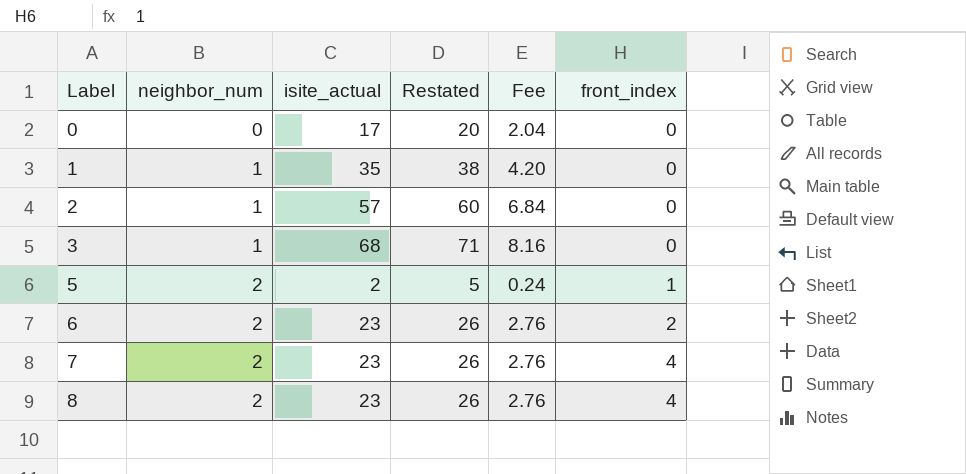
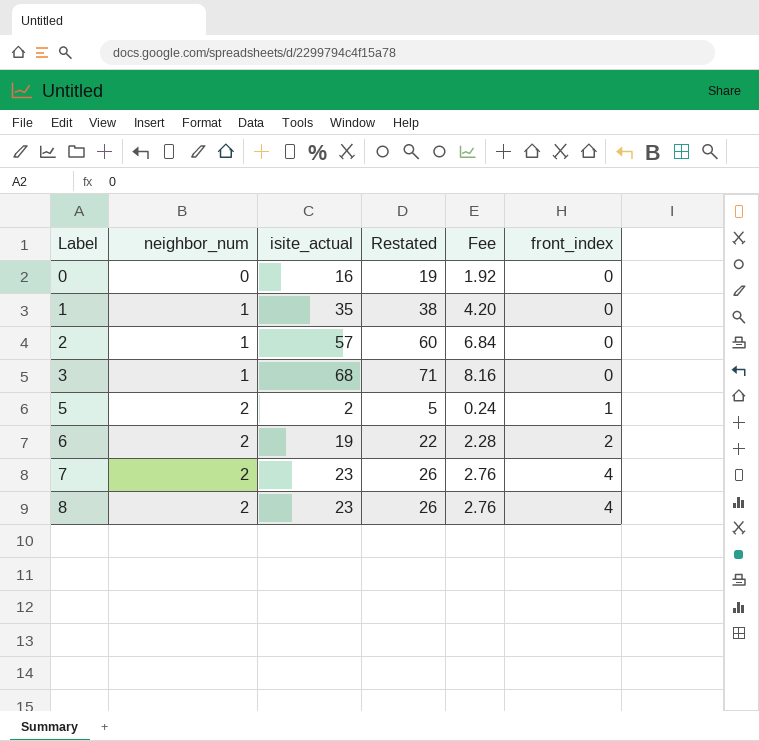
0 | isite_actual: 17 -> 16
0 | Restated: 20 -> 19
0 | Fee: 2.04 -> 1.92
6 | isite_actual: 23 -> 19
6 | Restated: 26 -> 22
6 | Fee: 2.76 -> 2.28

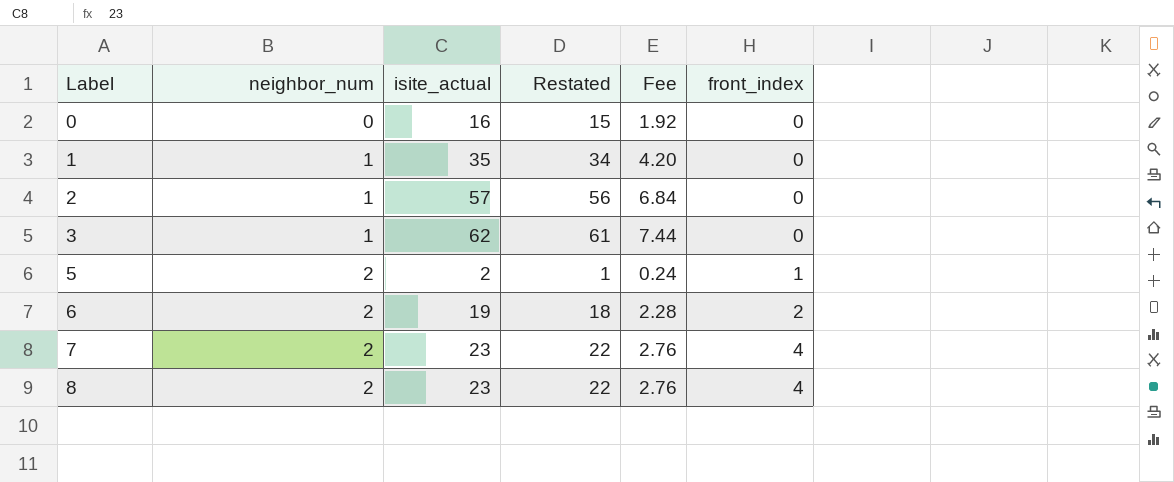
column Restated | formula: [isite_actual] + 3 -> [isite_actual] - 1
3 | isite_actual: 68 -> 62
3 | Fee: 8.16 -> 7.44

